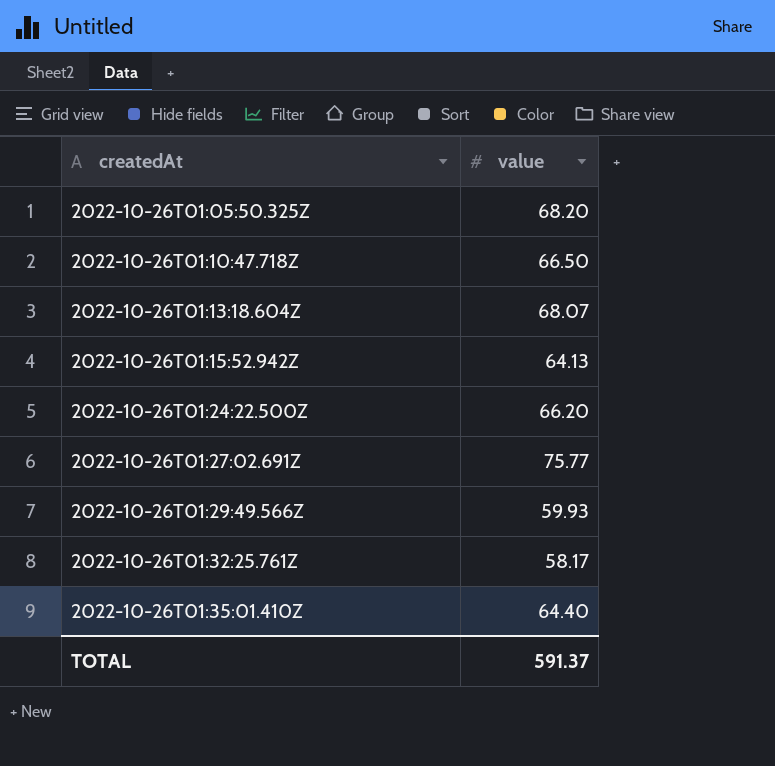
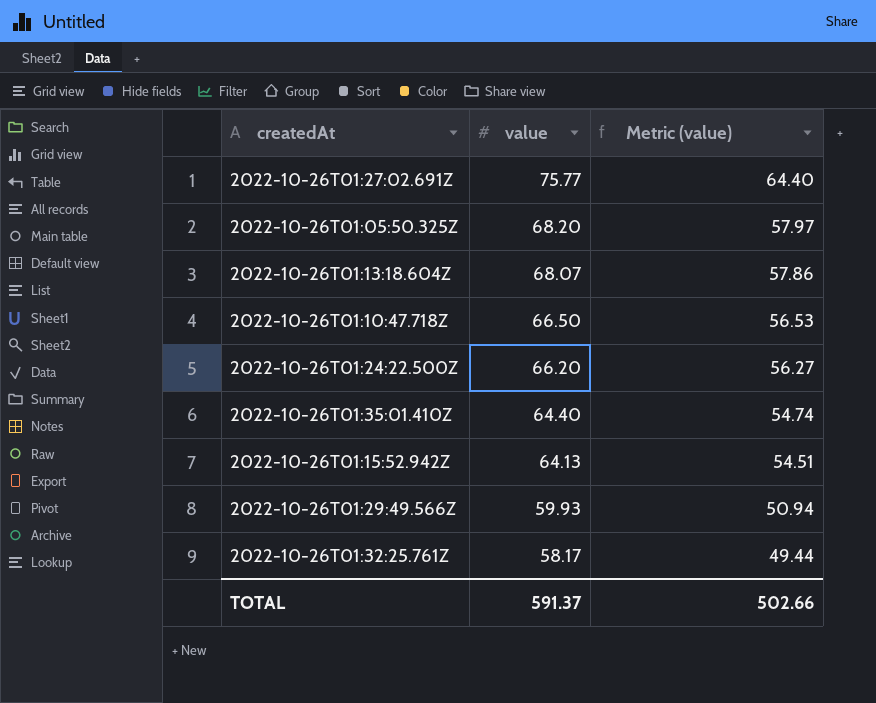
row order: createdAt ascending -> value descending
column Metric (value) | formula: none -> [value] * 0.85

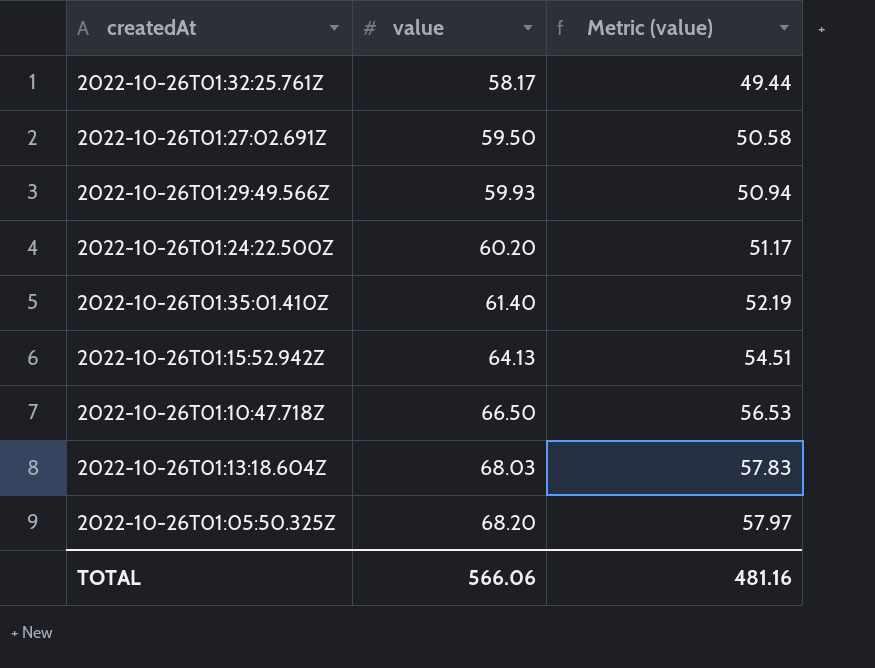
row order: value descending -> value ascending
2022-10-26T01:27:02.691Z | value: 75.77 -> 59.50
2022-10-26T01:27:02.691Z | Metric (value): 64.40 -> 50.58
2022-10-26T01:24:22.500Z | value: 66.20 -> 60.20
2022-10-26T01:24:22.500Z | Metric (value): 56.27 -> 51.17
2022-10-26T01:35:01.410Z | value: 64.40 -> 61.40
2022-10-26T01:35:01.410Z | Metric (value): 54.74 -> 52.19
2022-10-26T01:13:18.604Z | value: 68.07 -> 68.03
2022-10-26T01:13:18.604Z | Metric (value): 57.86 -> 57.83
TOTAL | value: 591.37 -> 566.06
TOTAL | Metric (value): 502.66 -> 481.16

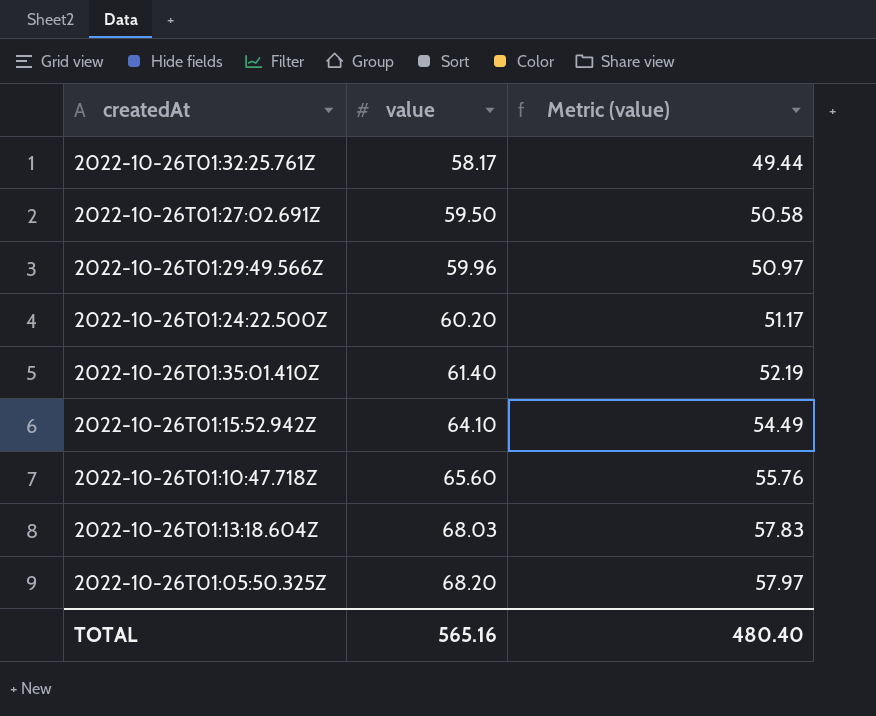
2022-10-26T01:29:49.566Z | value: 59.93 -> 59.96
2022-10-26T01:29:49.566Z | Metric (value): 50.94 -> 50.97
2022-10-26T01:15:52.942Z | value: 64.13 -> 64.10
2022-10-26T01:15:52.942Z | Metric (value): 54.51 -> 54.49
2022-10-26T01:10:47.718Z | value: 66.50 -> 65.60
2022-10-26T01:10:47.718Z | Metric (value): 56.53 -> 55.76
TOTAL | value: 566.06 -> 565.16
TOTAL | Metric (value): 481.16 -> 480.40

